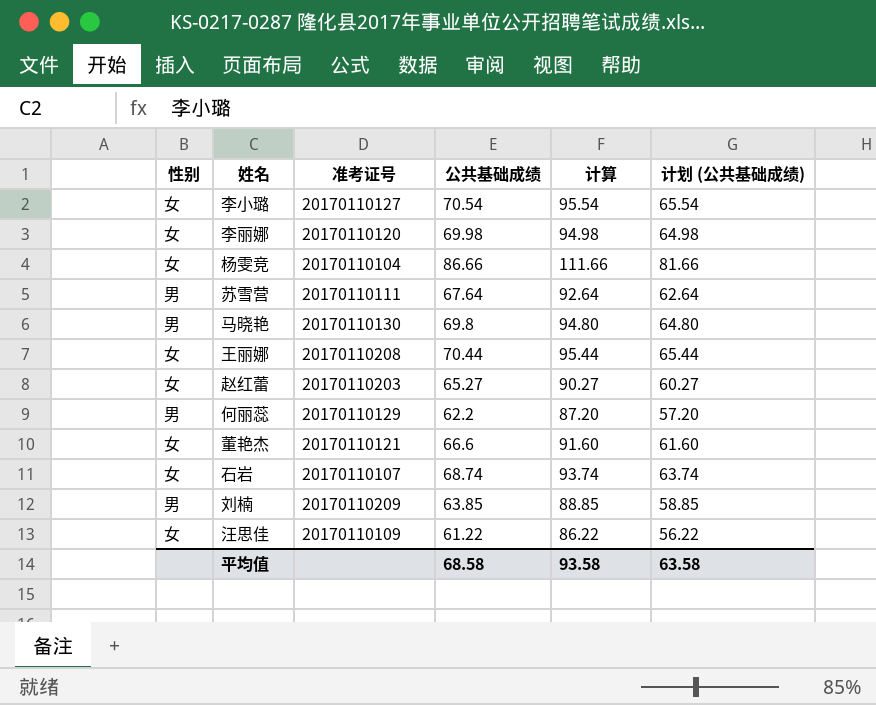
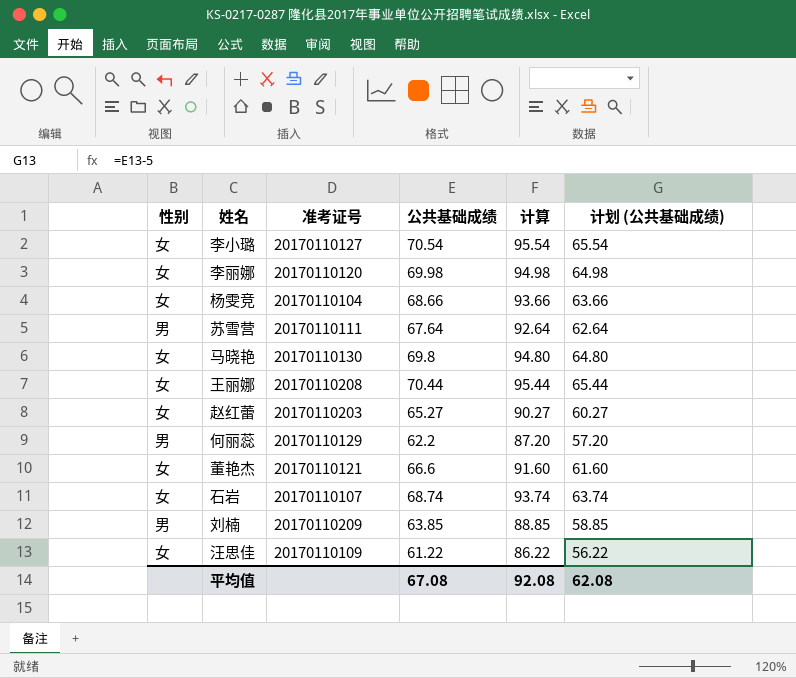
杨雯竞 | 公共基础成绩: 86.66 -> 68.66
杨雯竞 | 计算: 111.66 -> 93.66
杨雯竞 | 计划 (公共基础成绩): 81.66 -> 63.66
马晓艳 | 性别: 男 -> 女
平均值 | 公共基础成绩: 68.58 -> 67.08
平均值 | 计算: 93.58 -> 92.08
平均值 | 计划 (公共基础成绩): 63.58 -> 62.08

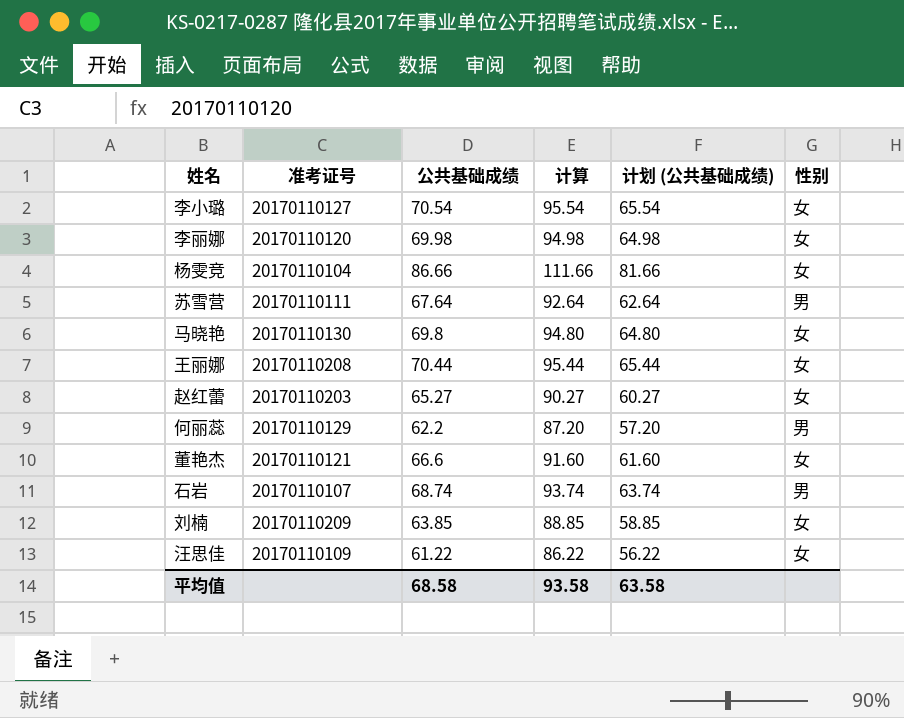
column 性别 | position: 1 -> 6
杨雯竞 | 公共基础成绩: 68.66 -> 86.66
杨雯竞 | 计算: 93.66 -> 111.66
杨雯竞 | 计划 (公共基础成绩): 63.66 -> 81.66
石岩 | 性别: 女 -> 男
刘楠 | 性别: 男 -> 女
平均值 | 公共基础成绩: 67.08 -> 68.58
平均值 | 计算: 92.08 -> 93.58
平均值 | 计划 (公共基础成绩): 62.08 -> 63.58

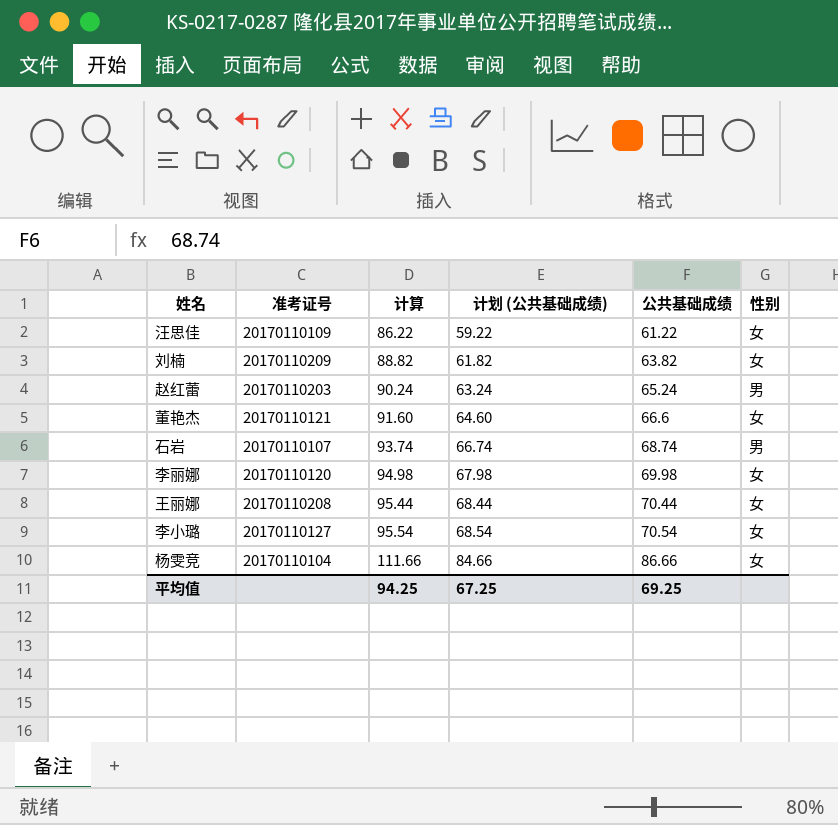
row order: none -> 计算 ascending
column 计划 (公共基础成绩) | formula: [公共基础成绩] - 5 -> [公共基础成绩] - 2
column 公共基础成绩 | position: 3 -> 5
row 苏雪营: 20170110111 | 67.64 | 92.64 | 62.64 | 男 -> none
row 马晓艳: 20170110130 | 69.8 | 94.80 | 64.80 | 女 -> none
row 何丽蕊: 20170110129 | 62.2 | 87.20 | 57.20 | 男 -> none
刘楠 | 计算: 88.85 -> 88.82
刘楠 | 公共基础成绩: 63.85 -> 63.82
赵红蕾 | 计算: 90.27 -> 90.24
赵红蕾 | 公共基础成绩: 65.27 -> 65.24
赵红蕾 | 性别: 女 -> 男
平均值 | 计算: 93.58 -> 94.25
平均值 | 计划 (公共基础成绩): 63.58 -> 67.25
平均值 | 公共基础成绩: 68.58 -> 69.25

